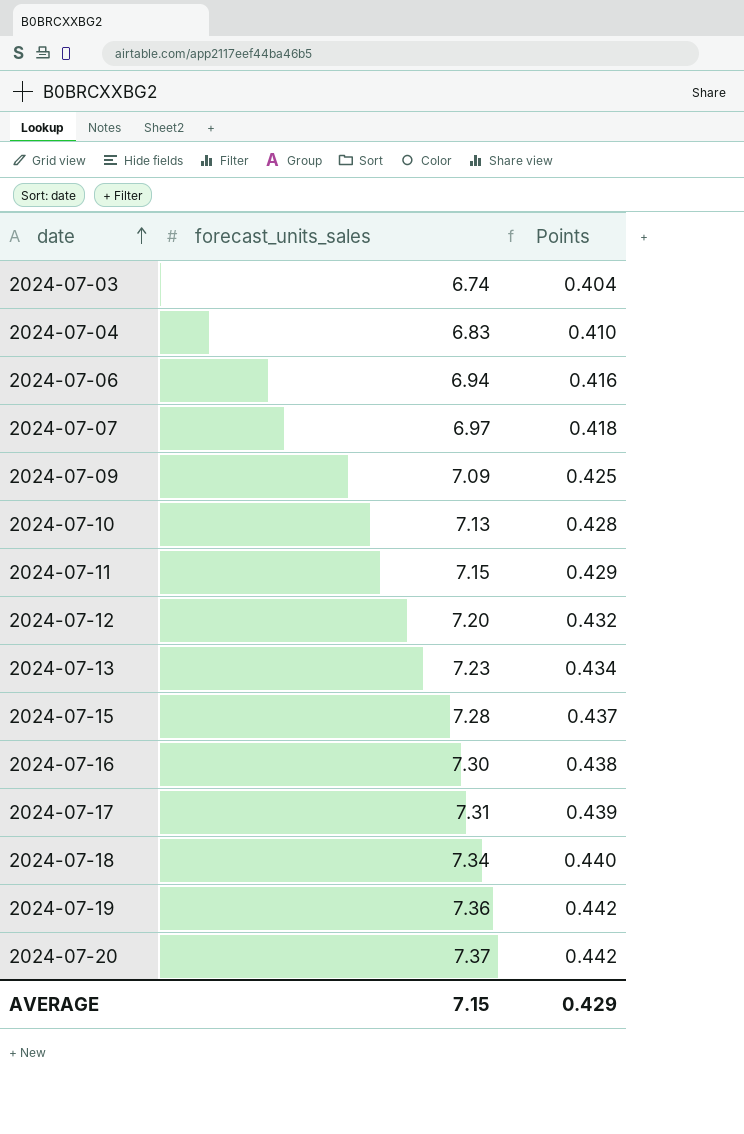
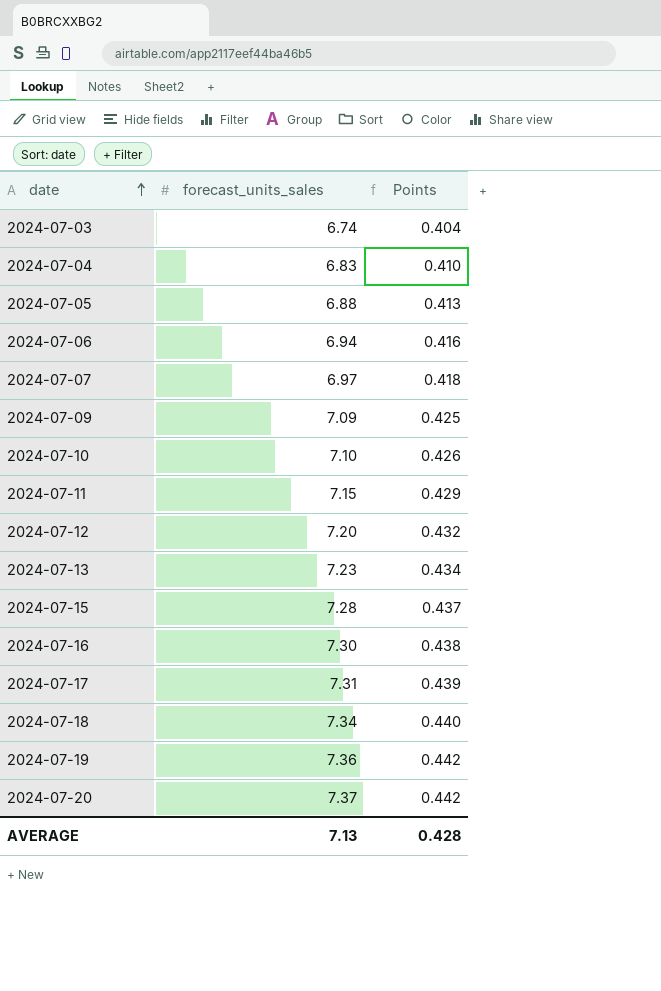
row 2024-07-05: none -> 6.88 | 0.413
2024-07-10 | forecast_units_sales: 7.13 -> 7.10
2024-07-10 | Points: 0.428 -> 0.426
AVERAGE | forecast_units_sales: 7.15 -> 7.13
AVERAGE | Points: 0.429 -> 0.428

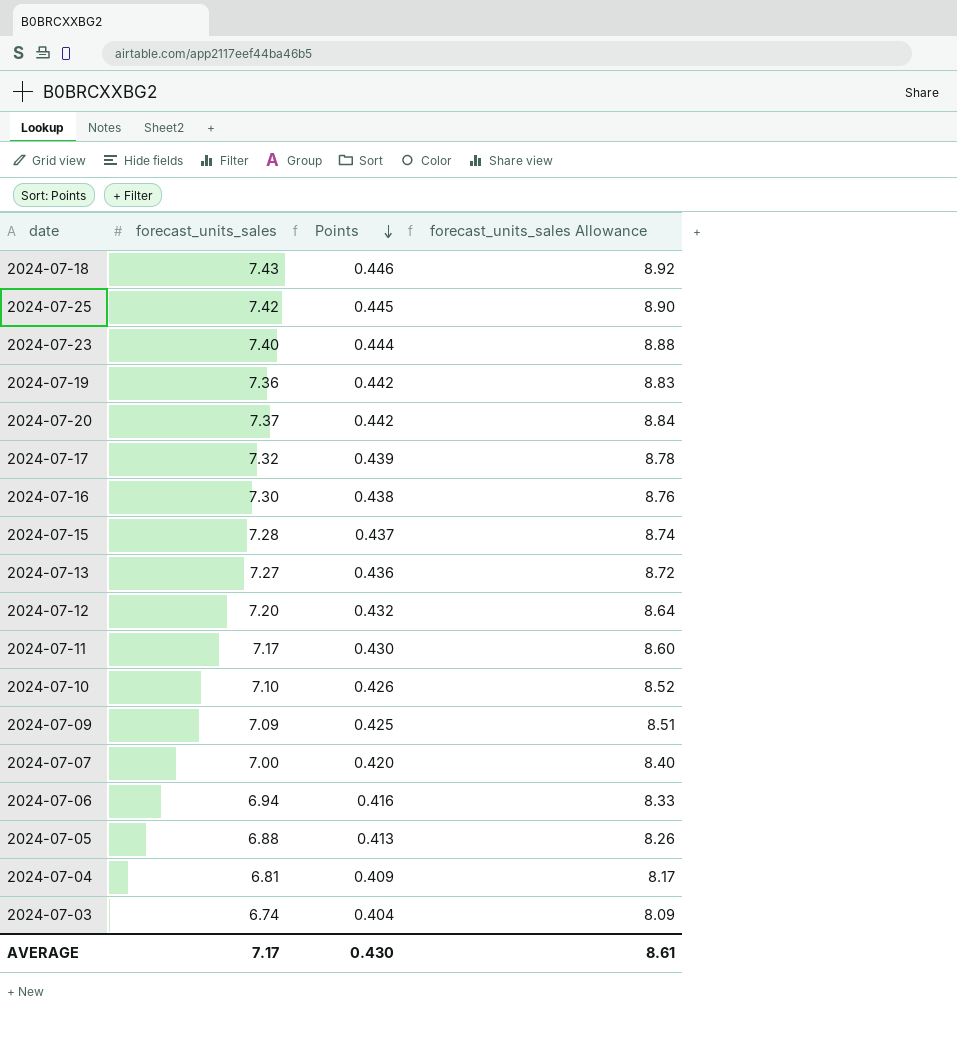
row order: date ascending -> Points descending
column forecast_units_sales Allowance | formula: none -> [forecast_units_sales] * 1.2
2024-07-18 | forecast_units_sales: 7.34 -> 7.43
2024-07-18 | Points: 0.440 -> 0.446
row 2024-07-25: none -> 7.42 | 0.445 | 8.90
row 2024-07-23: none -> 7.40 | 0.444 | 8.88
2024-07-17 | forecast_units_sales: 7.31 -> 7.32
2024-07-13 | forecast_units_sales: 7.23 -> 7.27
2024-07-13 | Points: 0.434 -> 0.436
2024-07-11 | forecast_units_sales: 7.15 -> 7.17
2024-07-11 | Points: 0.429 -> 0.430
2024-07-07 | forecast_units_sales: 6.97 -> 7.00
2024-07-07 | Points: 0.418 -> 0.420
2024-07-04 | forecast_units_sales: 6.83 -> 6.81
2024-07-04 | Points: 0.410 -> 0.409
AVERAGE | forecast_units_sales: 7.13 -> 7.17
AVERAGE | Points: 0.428 -> 0.430

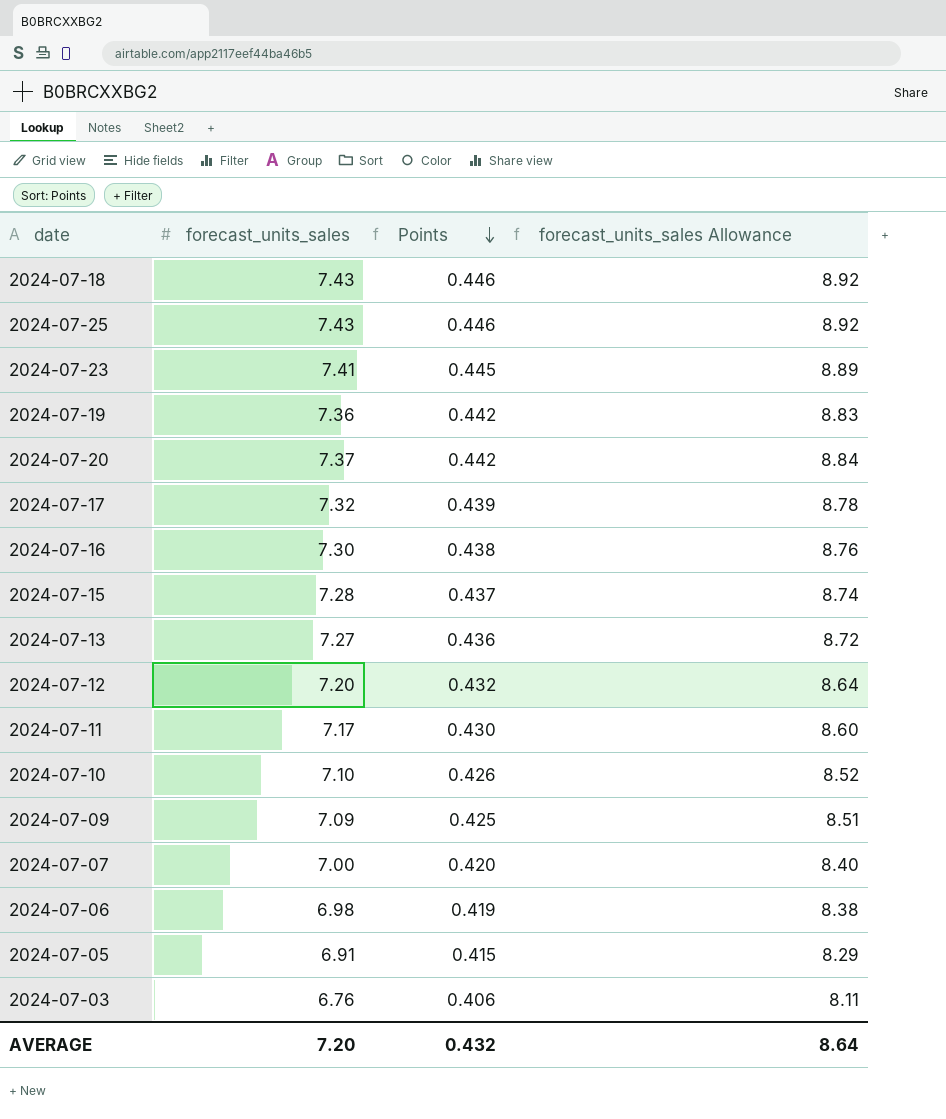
row 2024-07-04: 6.81 | 0.409 | 8.17 -> none
2024-07-25 | forecast_units_sales: 7.42 -> 7.43
2024-07-25 | Points: 0.445 -> 0.446
2024-07-25 | forecast_units_sales Allowance: 8.90 -> 8.92
2024-07-23 | forecast_units_sales: 7.40 -> 7.41
2024-07-23 | Points: 0.444 -> 0.445
2024-07-23 | forecast_units_sales Allowance: 8.88 -> 8.89
2024-07-06 | forecast_units_sales: 6.94 -> 6.98
2024-07-06 | Points: 0.416 -> 0.419
2024-07-06 | forecast_units_sales Allowance: 8.33 -> 8.38
2024-07-05 | forecast_units_sales: 6.88 -> 6.91
2024-07-05 | Points: 0.413 -> 0.415
2024-07-05 | forecast_units_sales Allowance: 8.26 -> 8.29
2024-07-03 | forecast_units_sales: 6.74 -> 6.76
2024-07-03 | Points: 0.404 -> 0.406
2024-07-03 | forecast_units_sales Allowance: 8.09 -> 8.11
AVERAGE | forecast_units_sales: 7.17 -> 7.20
AVERAGE | Points: 0.430 -> 0.432
AVERAGE | forecast_units_sales Allowance: 8.61 -> 8.64

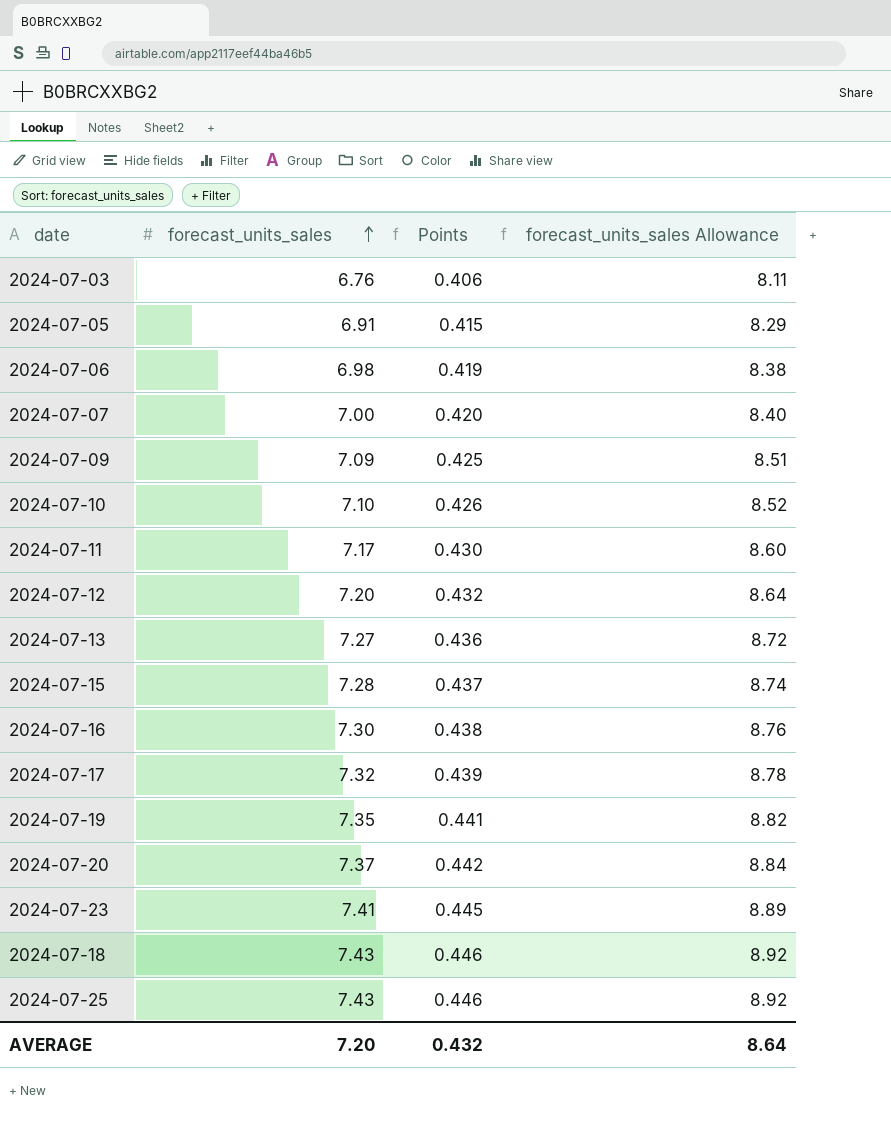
row order: Points descending -> forecast_units_sales ascending
2024-07-19 | forecast_units_sales: 7.36 -> 7.35
2024-07-19 | Points: 0.442 -> 0.441
2024-07-19 | forecast_units_sales Allowance: 8.83 -> 8.82

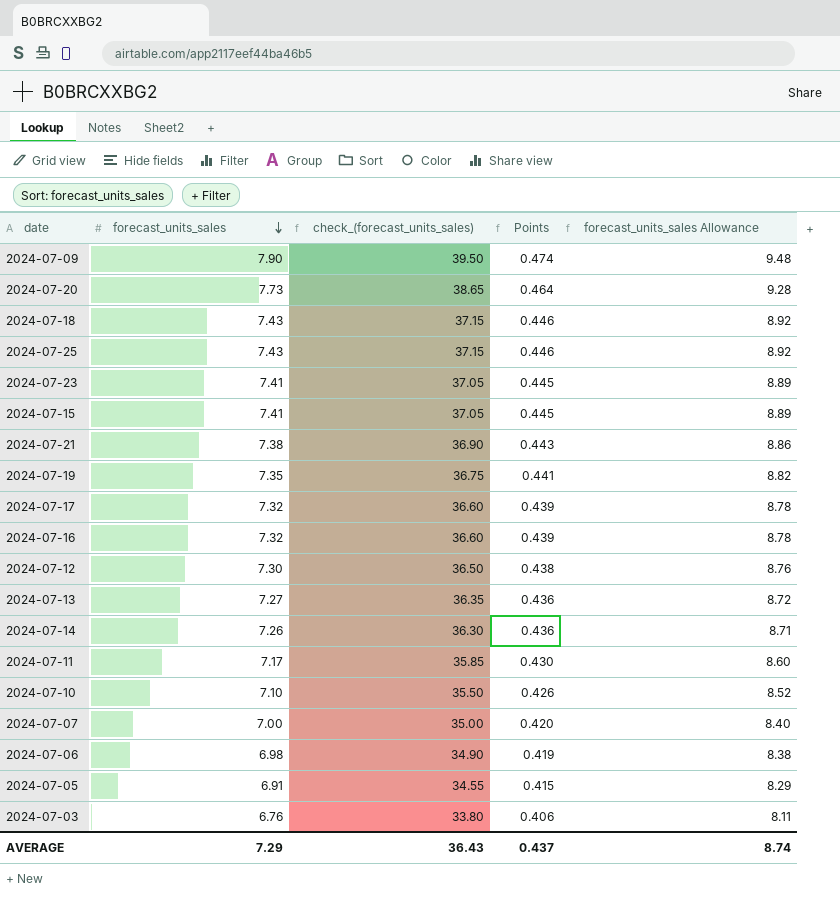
row order: forecast_units_sales ascending -> forecast_units_sales descending
column check_(forecast_units_sales) | formula: none -> [forecast_units_sales] * 5
2024-07-09 | forecast_units_sales: 7.09 -> 7.90
2024-07-09 | Points: 0.425 -> 0.474
2024-07-09 | forecast_units_sales Allowance: 8.51 -> 9.48
2024-07-20 | forecast_units_sales: 7.37 -> 7.73
2024-07-20 | Points: 0.442 -> 0.464
2024-07-20 | forecast_units_sales Allowance: 8.84 -> 9.28
2024-07-15 | forecast_units_sales: 7.28 -> 7.41
2024-07-15 | Points: 0.437 -> 0.445
2024-07-15 | forecast_units_sales Allowance: 8.74 -> 8.89
row 2024-07-21: none -> 7.38 | 36.90 | 0.443 | 8.86
2024-07-16 | forecast_units_sales: 7.30 -> 7.32
2024-07-16 | Points: 0.438 -> 0.439
2024-07-16 | forecast_units_sales Allowance: 8.76 -> 8.78
2024-07-12 | forecast_units_sales: 7.20 -> 7.30
2024-07-12 | Points: 0.432 -> 0.438
2024-07-12 | forecast_units_sales Allowance: 8.64 -> 8.76
row 2024-07-14: none -> 7.26 | 36.30 | 0.436 | 8.71
AVERAGE | forecast_units_sales: 7.20 -> 7.29
AVERAGE | Points: 0.432 -> 0.437
AVERAGE | forecast_units_sales Allowance: 8.64 -> 8.74

